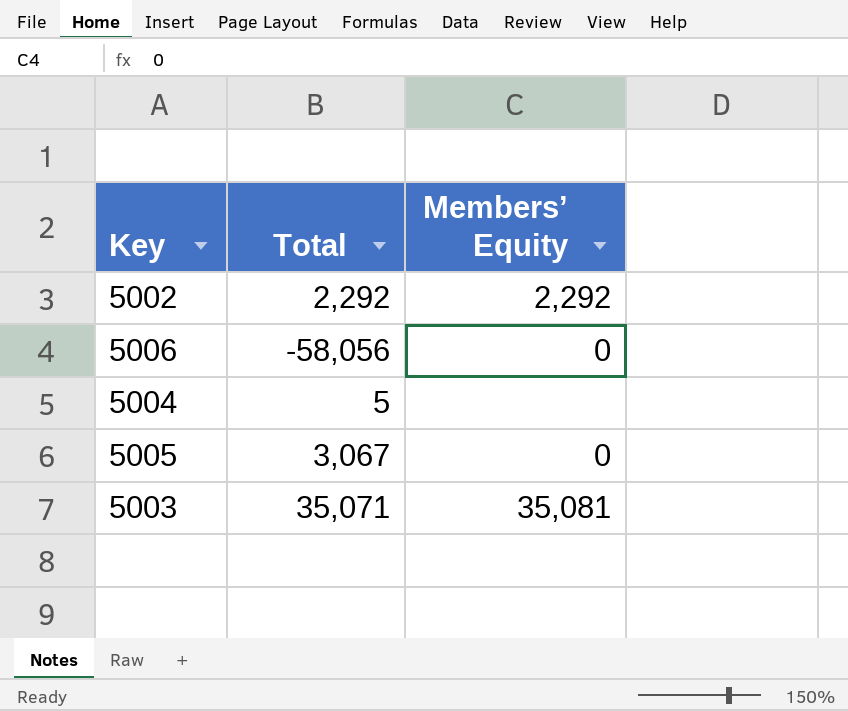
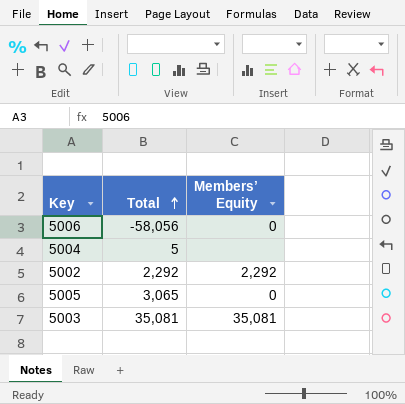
row order: none -> Total ascending
5005 | Total: 3,067 -> 3,065
5003 | Total: 35,071 -> 35,081

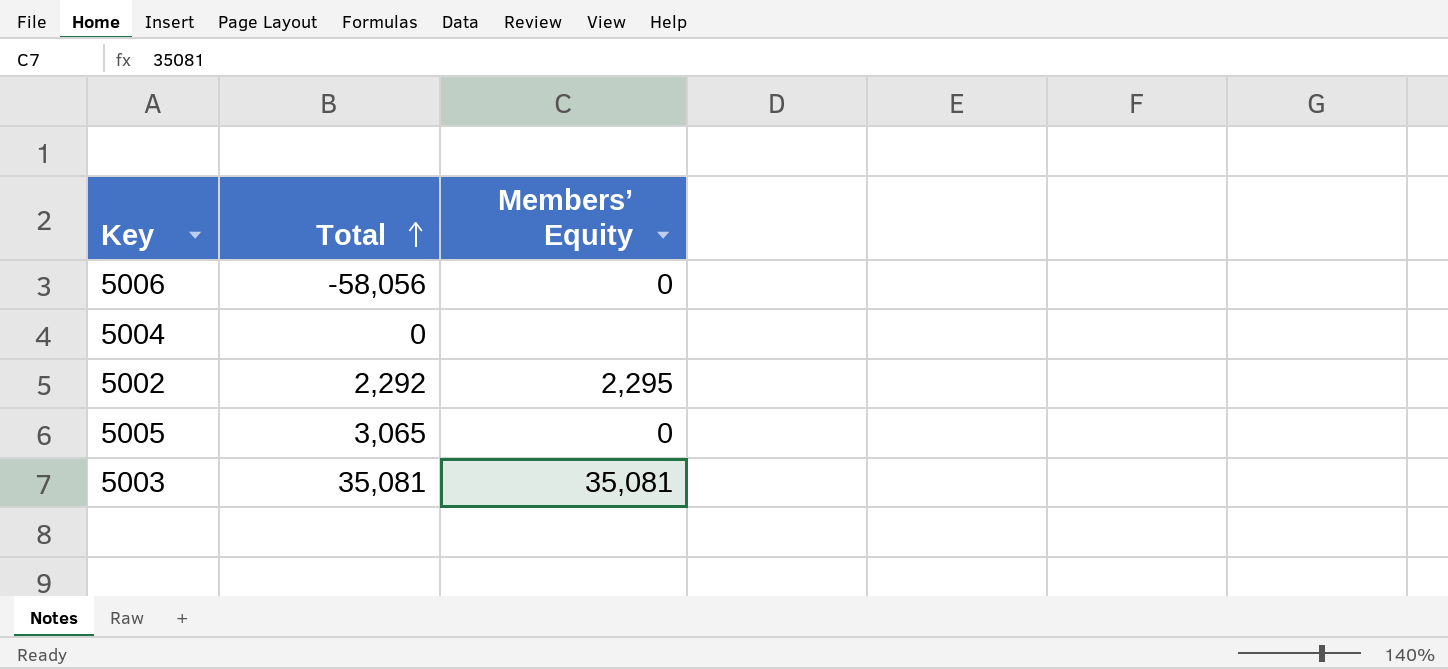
5004 | Total: 5 -> 0
5002 | Members’ Equity: 2,292 -> 2,295

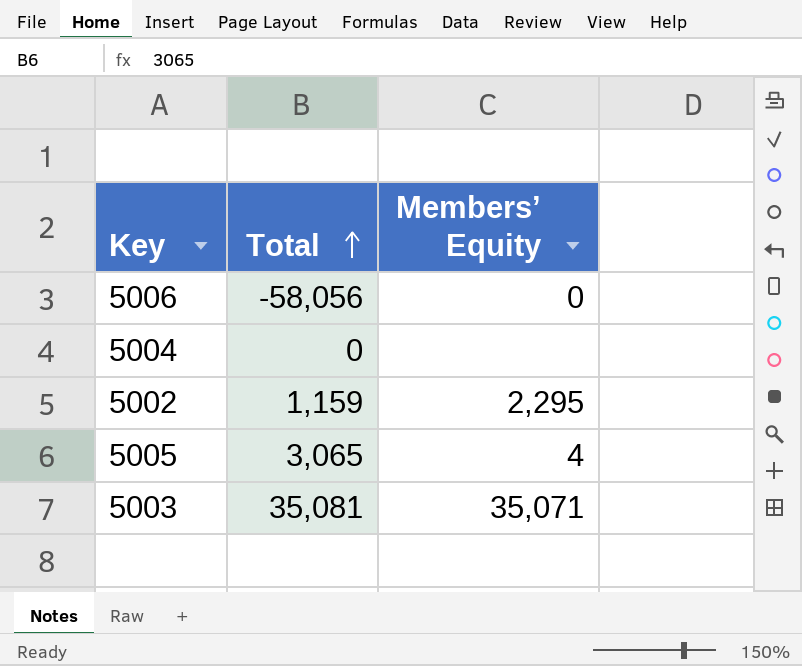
5002 | Total: 2,292 -> 1,159
5005 | Members’ Equity: 0 -> 4
5003 | Members’ Equity: 35,081 -> 35,071

